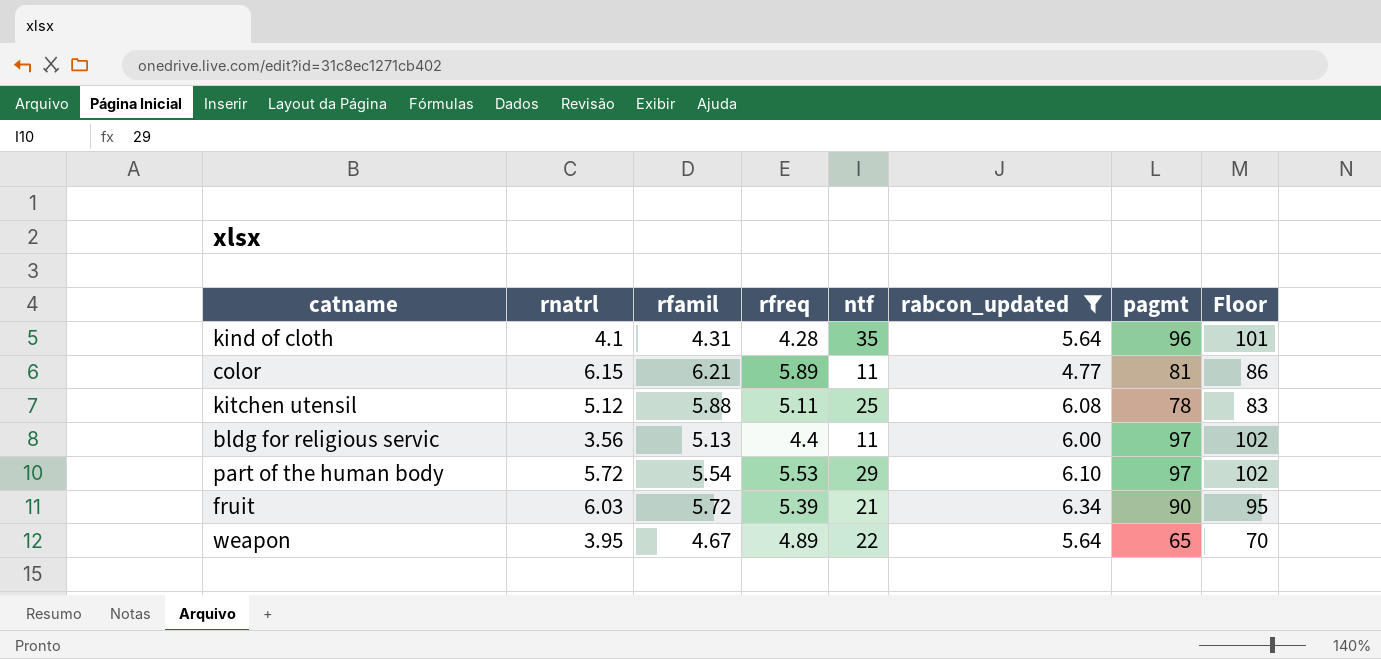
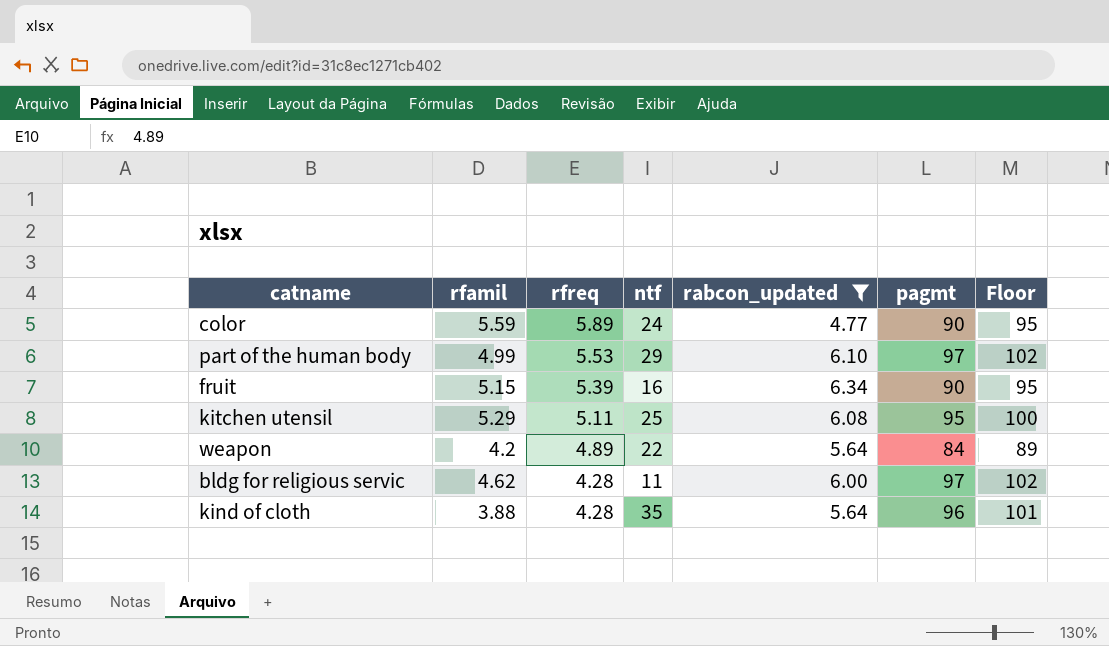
row order: none -> rfreq descending
column rnatrl | position: 2 -> none
color | rfamil: 6.21 -> 5.59
color | ntf: 11 -> 24
color | pagmt: 81 -> 90
color | Floor: 86 -> 95
part of the human body | rfamil: 5.54 -> 4.99
fruit | rfamil: 5.72 -> 5.15
fruit | ntf: 21 -> 16
kitchen utensil | rfamil: 5.88 -> 5.29
kitchen utensil | pagmt: 78 -> 95
kitchen utensil | Floor: 83 -> 100
weapon | rfamil: 4.67 -> 4.2
weapon | pagmt: 65 -> 84
weapon | Floor: 70 -> 89
bldg for religious servic | rfamil: 5.13 -> 4.62
bldg for religious servic | rfreq: 4.4 -> 4.28
kind of cloth | rfamil: 4.31 -> 3.88

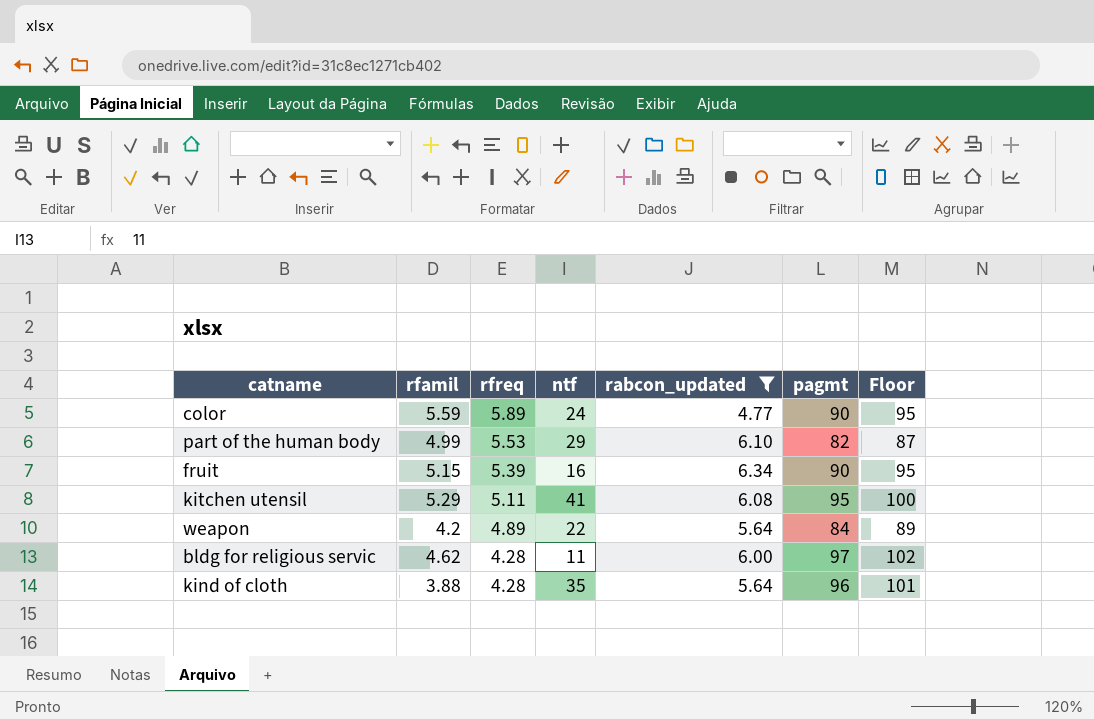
part of the human body | pagmt: 97 -> 82
part of the human body | Floor: 102 -> 87
kitchen utensil | ntf: 25 -> 41

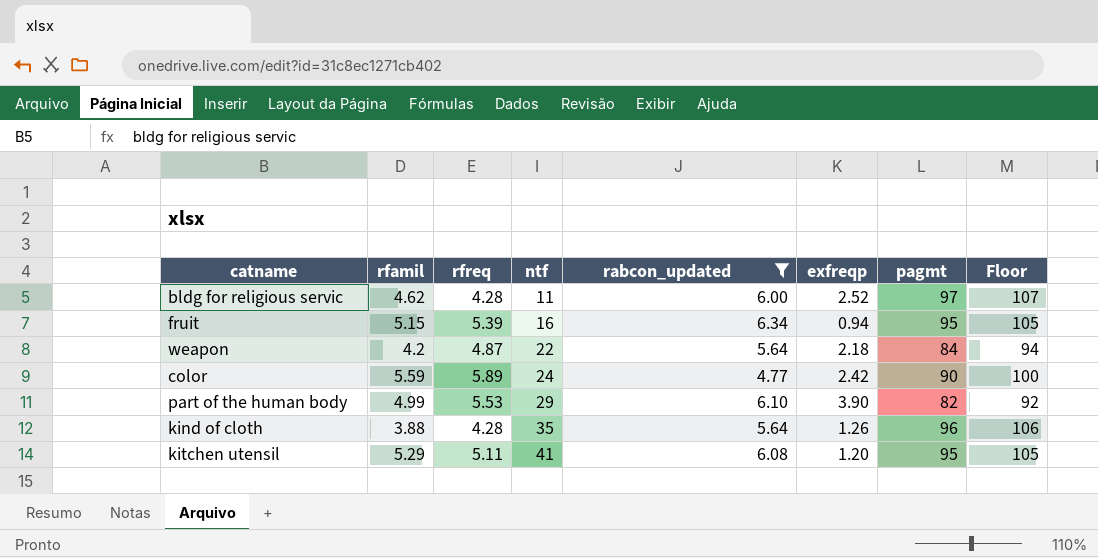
row order: rfreq descending -> ntf ascending
column exfreqp | position: none -> 6
column Floor | formula: [pagmt] + 5 -> [pagmt] + 10
fruit | pagmt: 90 -> 95
weapon | rfreq: 4.89 -> 4.87

